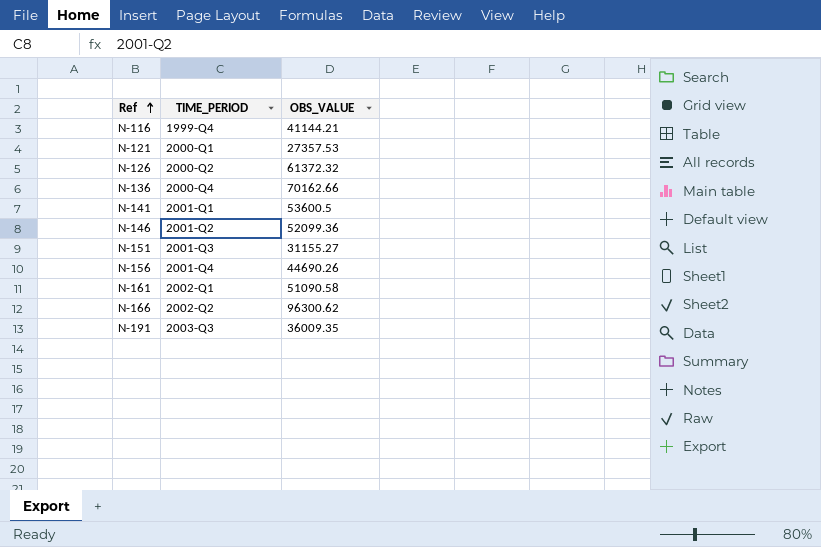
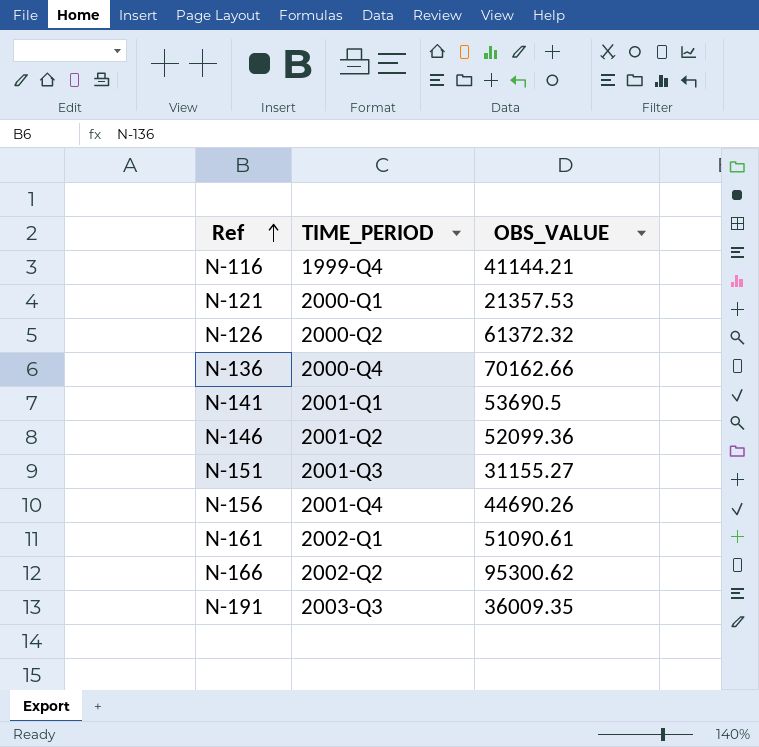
N-121 | OBS_VALUE: 27357.53 -> 21357.53
N-141 | OBS_VALUE: 53600.5 -> 53690.5
N-161 | OBS_VALUE: 51090.58 -> 51090.61
N-166 | OBS_VALUE: 96300.62 -> 95300.62

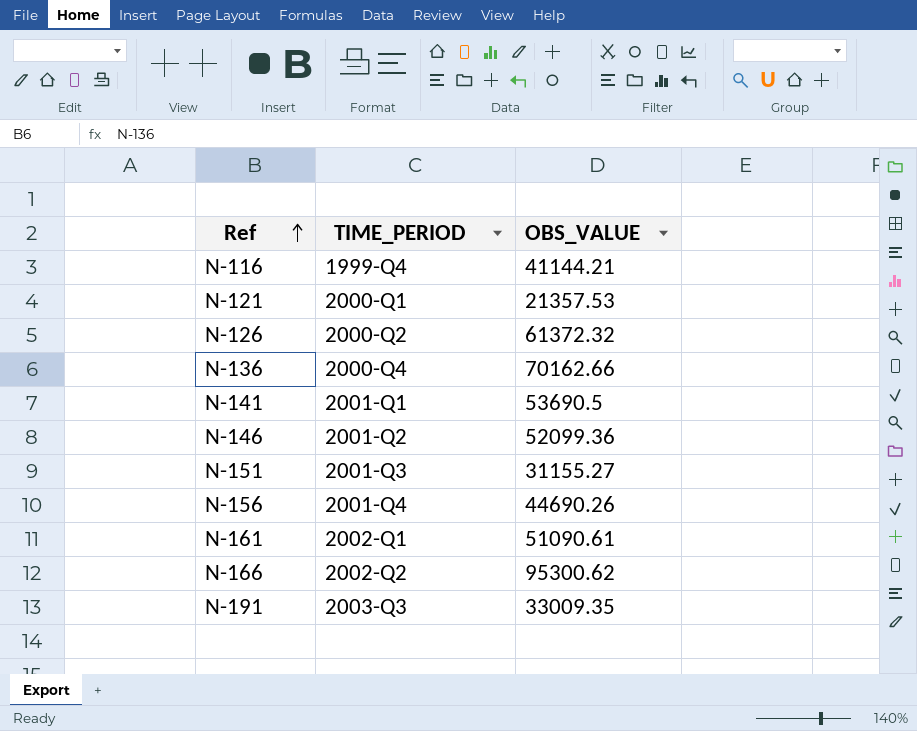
N-191 | OBS_VALUE: 36009.35 -> 33009.35

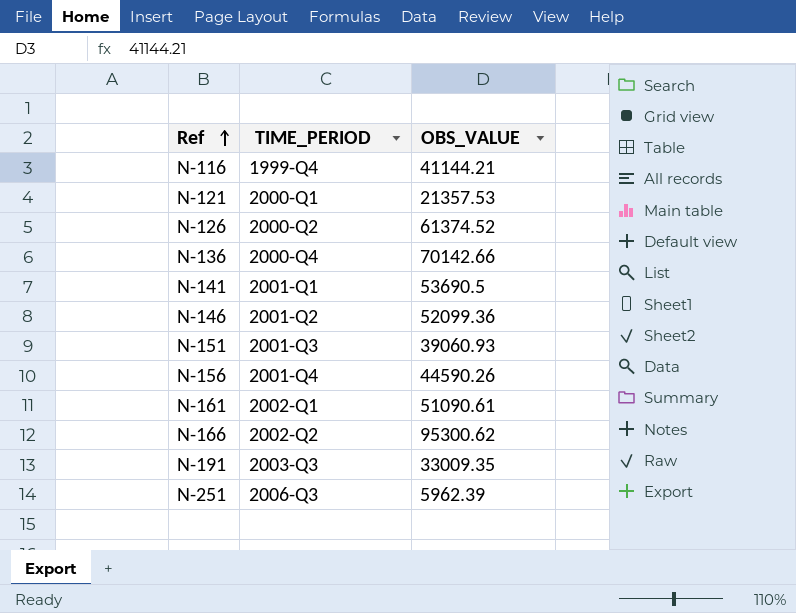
N-126 | OBS_VALUE: 61372.32 -> 61374.52
N-136 | OBS_VALUE: 70162.66 -> 70142.66
N-151 | OBS_VALUE: 31155.27 -> 39060.93
N-156 | OBS_VALUE: 44690.26 -> 44590.26
row N-251: none -> 2006-Q3 | 5962.39

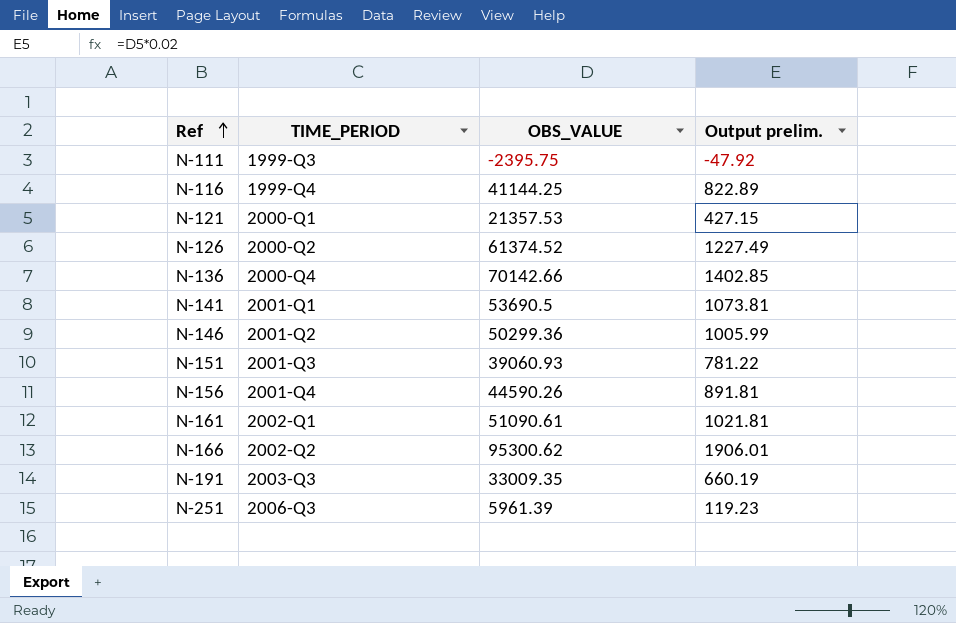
column Output prelim. | formula: none -> [OBS_VALUE] * 0.02
row N-111: none -> 1999-Q3 | -2395.75 | -47.92
N-116 | OBS_VALUE: 41144.21 -> 41144.25
N-146 | OBS_VALUE: 52099.36 -> 50299.36
N-251 | OBS_VALUE: 5962.39 -> 5961.39

